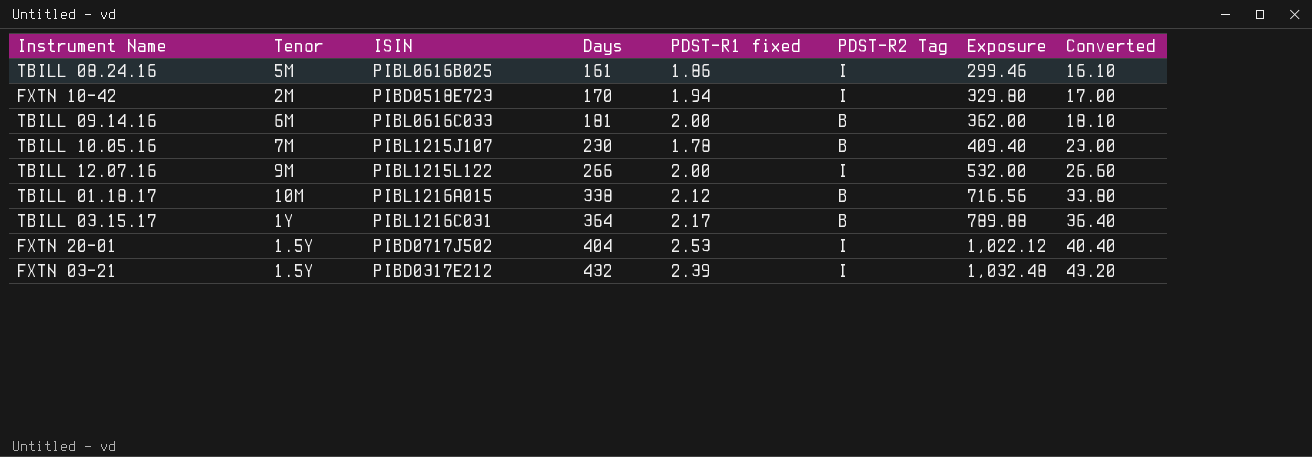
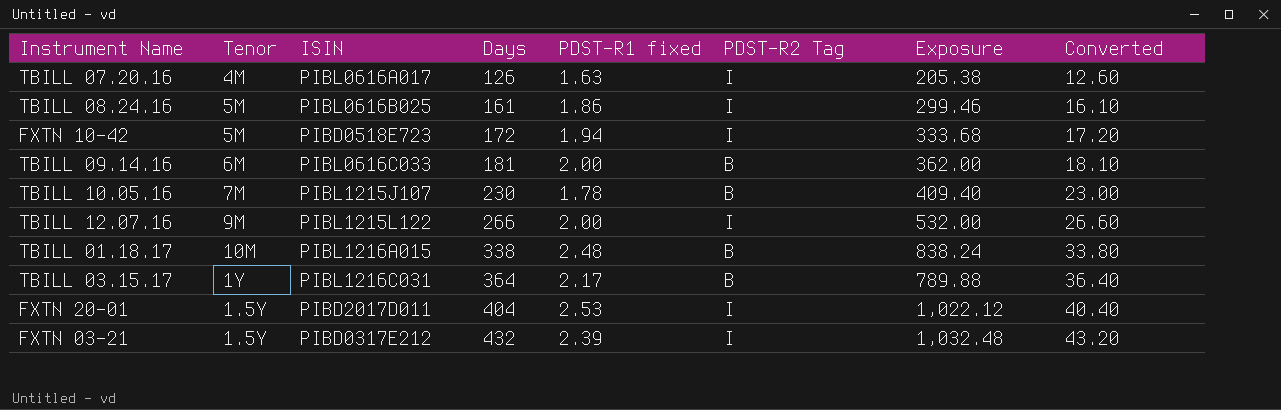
row TBILL 07.20.16: none -> 4M | PIBL0616A017 | 126 | 1.63 | I | 205.38 | 12.60
FXTN 10-42 | Tenor: 2M -> 5M
FXTN 10-42 | Days: 170 -> 172
FXTN 10-42 | Exposure: 329.80 -> 333.68
FXTN 10-42 | Converted: 17.00 -> 17.20
TBILL 01.18.17 | PDST-R1 fixed: 2.12 -> 2.48
TBILL 01.18.17 | Exposure: 716.56 -> 838.24
FXTN 20-01 | ISIN: PIBD0717J502 -> PIBD2017D011

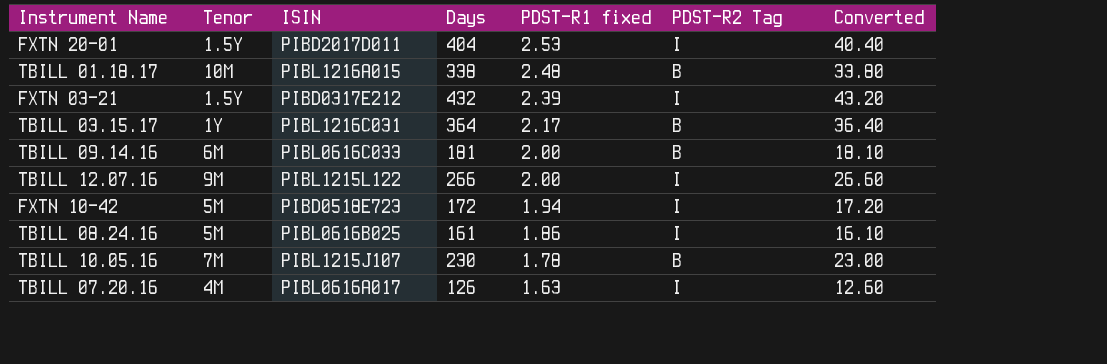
row order: Days ascending -> PDST-R1 fixed descending
column Exposure | formula: [Days] * [PDST-R1 fixed] -> none

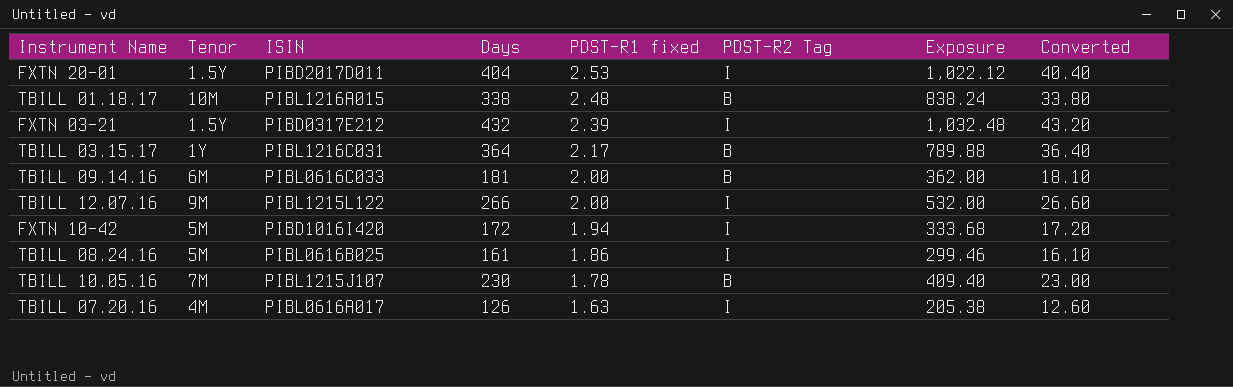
column Exposure | formula: none -> [Days] * [PDST-R1 fixed]
FXTN 10-42 | ISIN: PIBD0518E723 -> PIBD1016I420

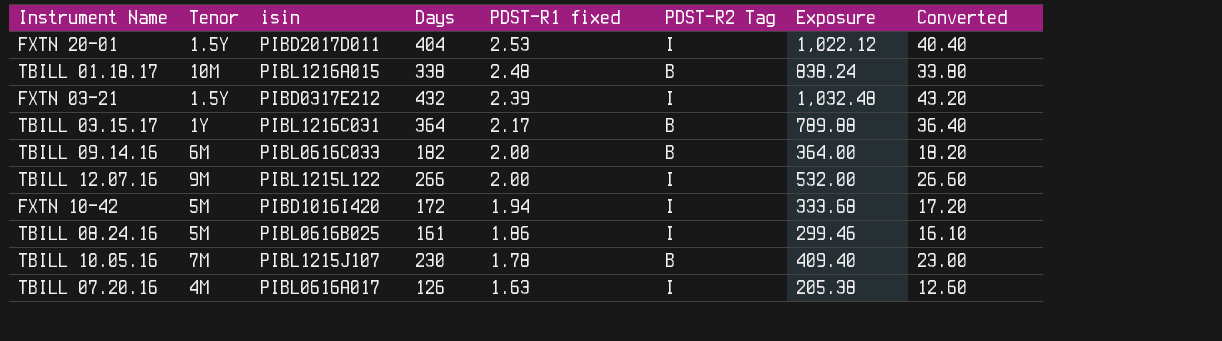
column name: ISIN -> isin
TBILL 09.14.16 | Days: 181 -> 182
TBILL 09.14.16 | Exposure: 362.00 -> 364.00
TBILL 09.14.16 | Converted: 18.10 -> 18.20

